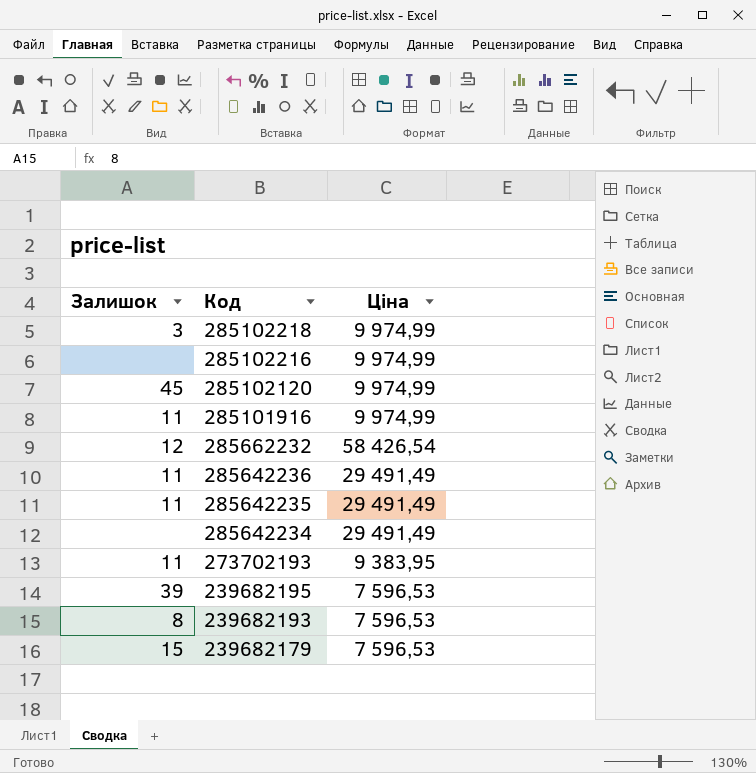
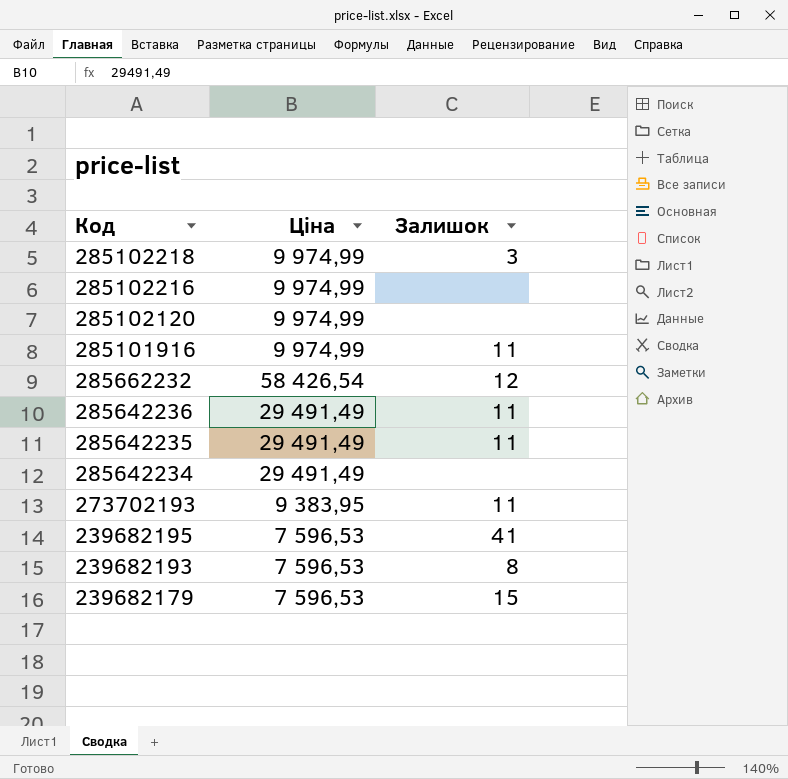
column Залишок | position: 1 -> 3
285102120 | Залишок: 45 -> none
239682195 | Залишок: 39 -> 41

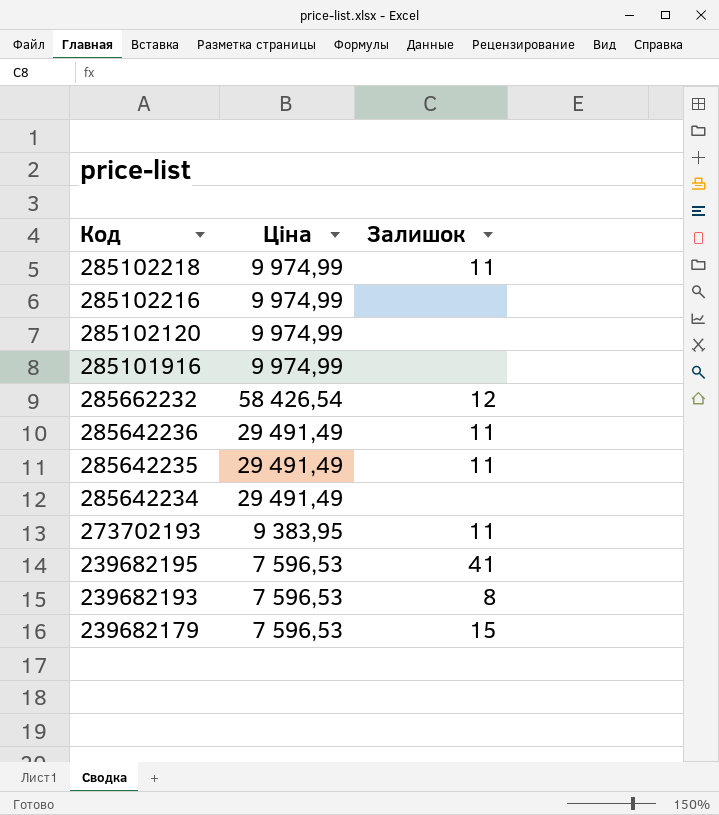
285102218 | Залишок: 3 -> 11
285101916 | Залишок: 11 -> none

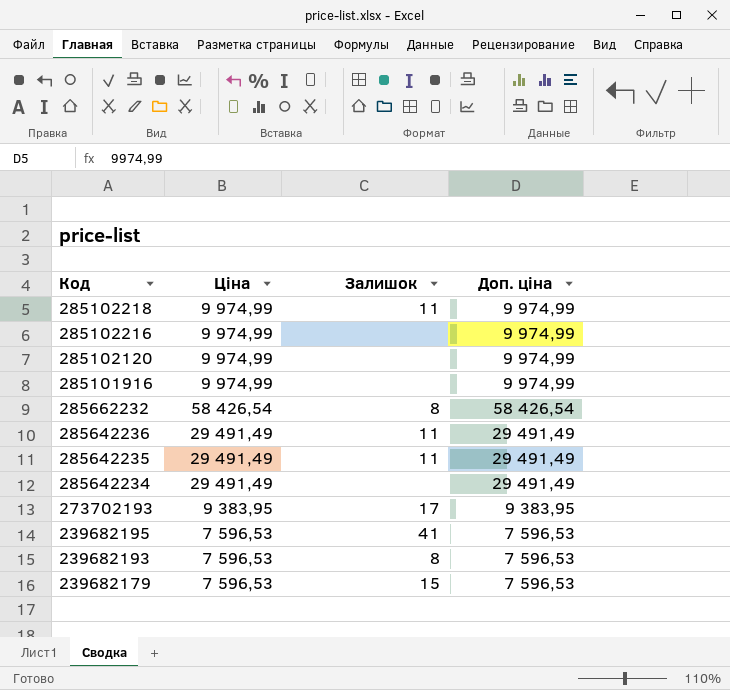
column Доп. ціна | position: none -> 4
285662232 | Залишок: 12 -> 8
273702193 | Залишок: 11 -> 17

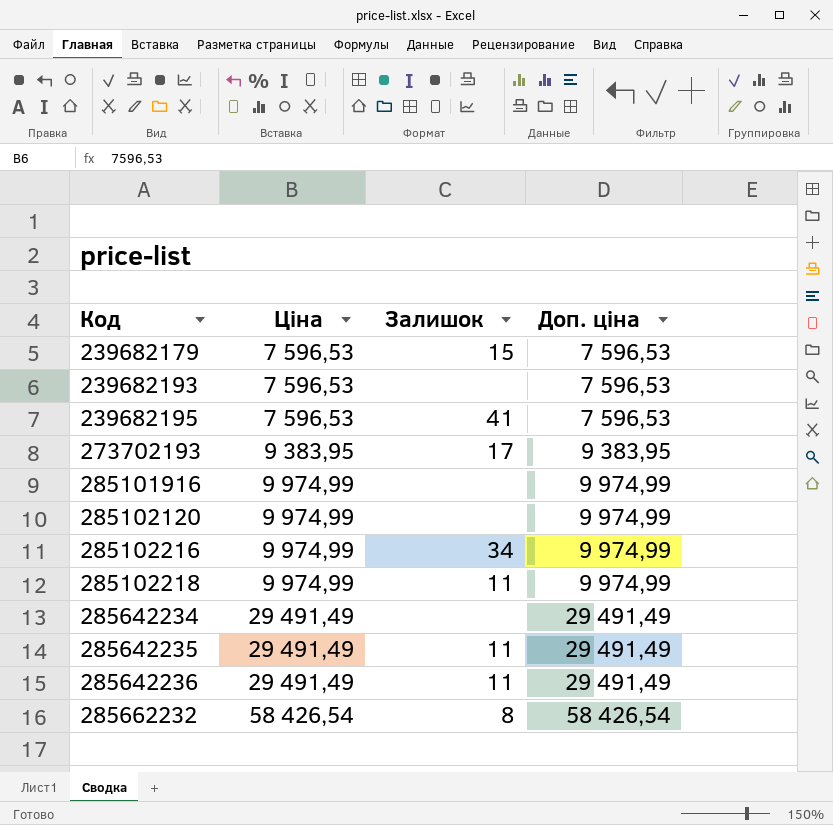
row order: none -> Код ascending
239682193 | Залишок: 8 -> none
285102216 | Залишок: none -> 34

